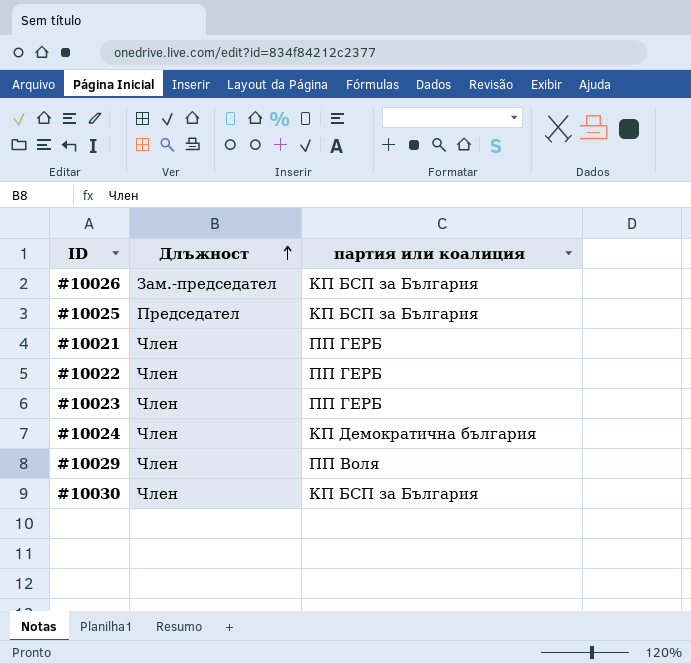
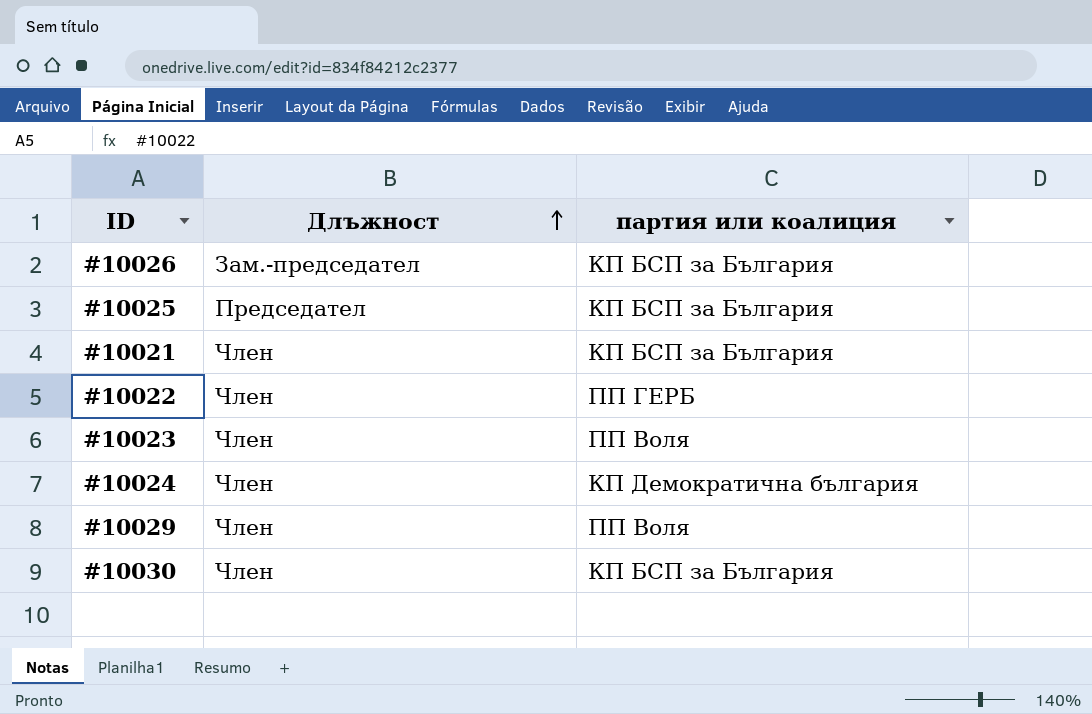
#10021 | партия или коалиция: ПП ГЕРБ -> КП БСП за България
#10023 | партия или коалиция: ПП ГЕРБ -> ПП Воля

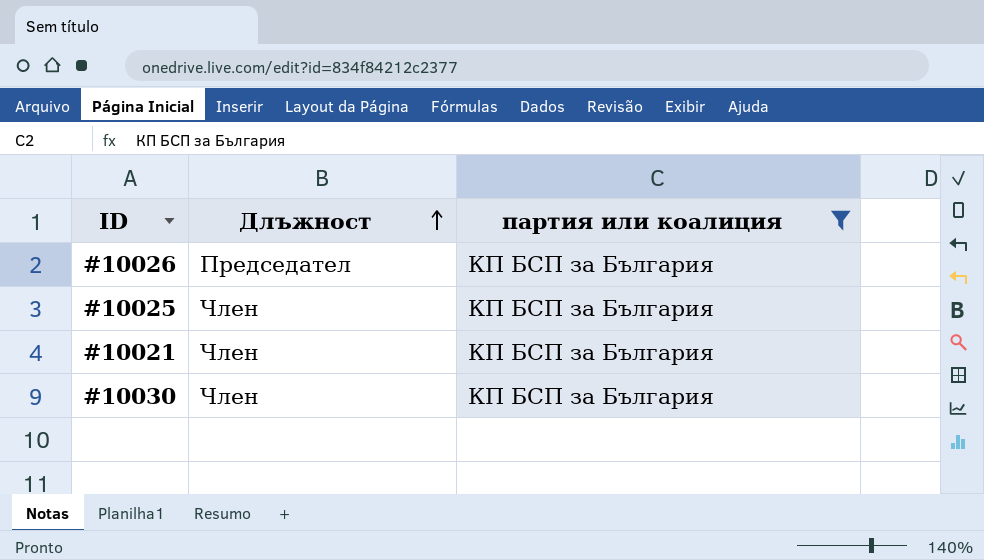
filter: none -> партия или коалиция = КП БСП за България
#10026 | Длъжност: Зам.-председател -> Председател
#10025 | Длъжност: Председател -> Член

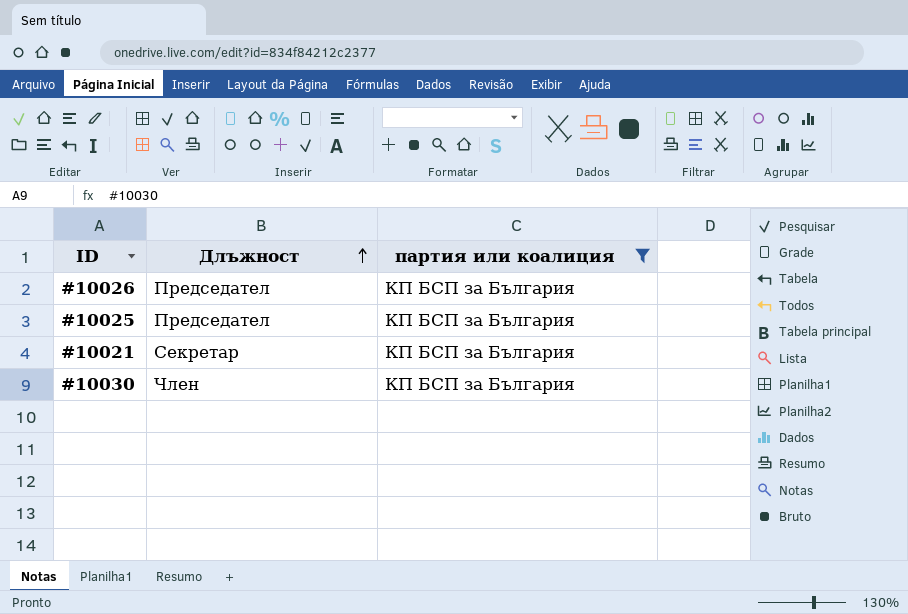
#10025 | Длъжност: Член -> Председател
#10021 | Длъжност: Член -> Секретар

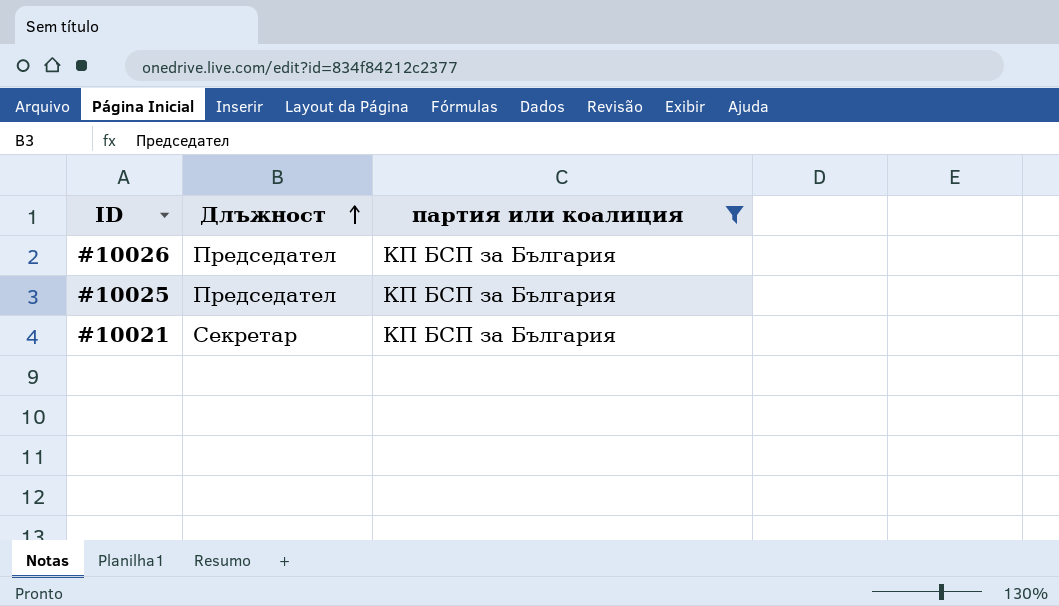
row #10030: Член | КП БСП за България -> none

